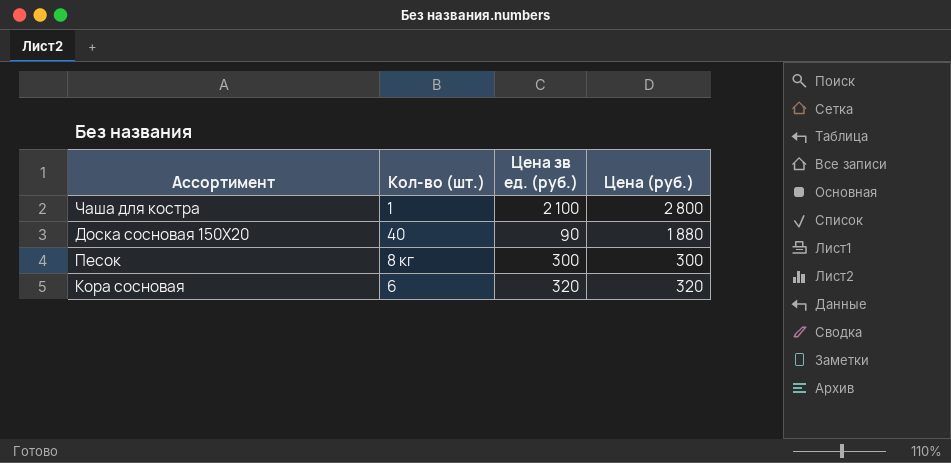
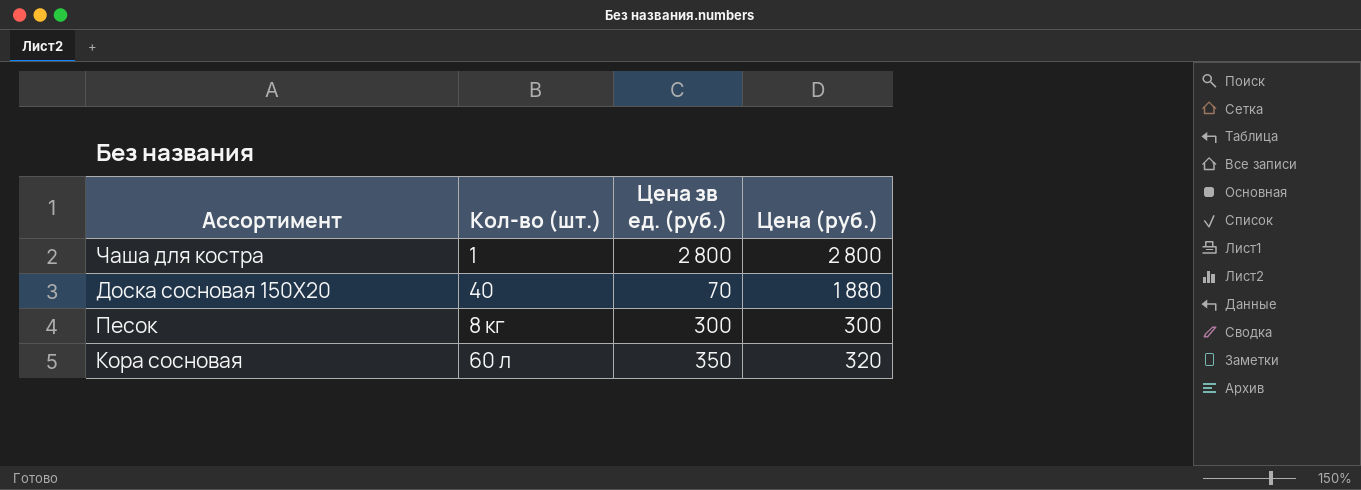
Чаша для костра | Цена зв ед. (руб.): 2 100 -> 2 800
Доска сосновая 150Х20 | Цена зв ед. (руб.): 90 -> 70
Кора сосновая | Кол-во (шт.): 6 -> 60 л
Кора сосновая | Цена зв ед. (руб.): 320 -> 350

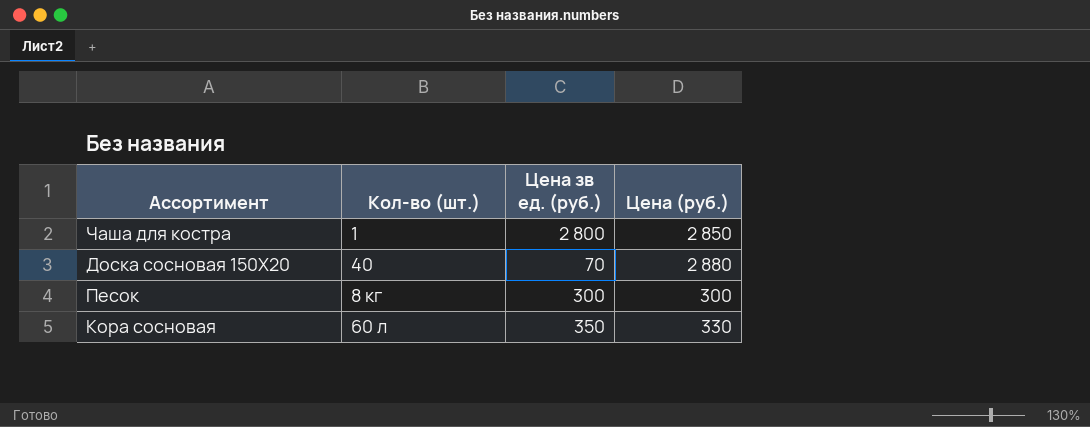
Чаша для костра | Цена (руб.): 2 800 -> 2 850
Доска сосновая 150Х20 | Цена (руб.): 1 880 -> 2 880
Кора сосновая | Цена (руб.): 320 -> 330

